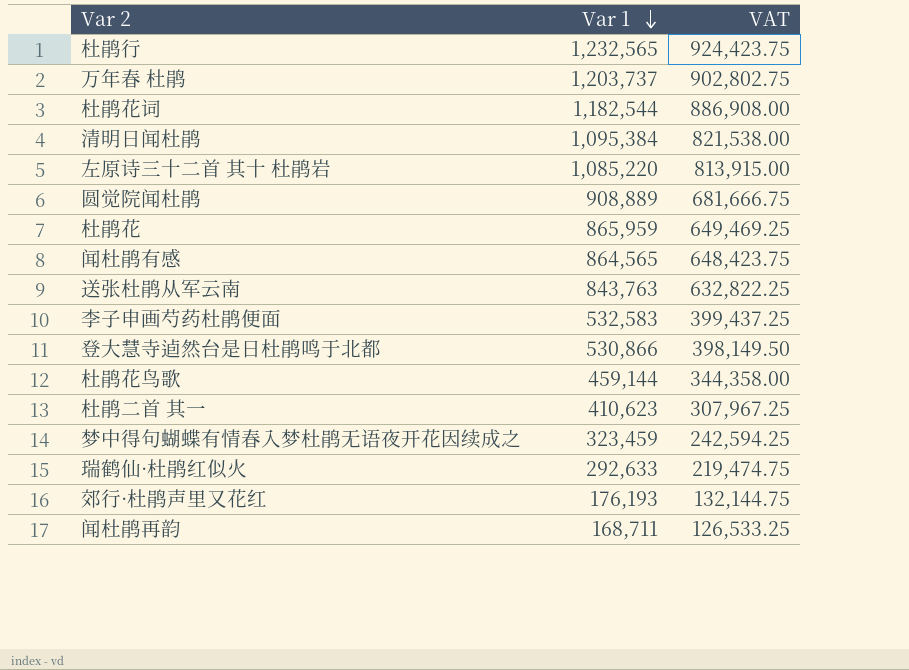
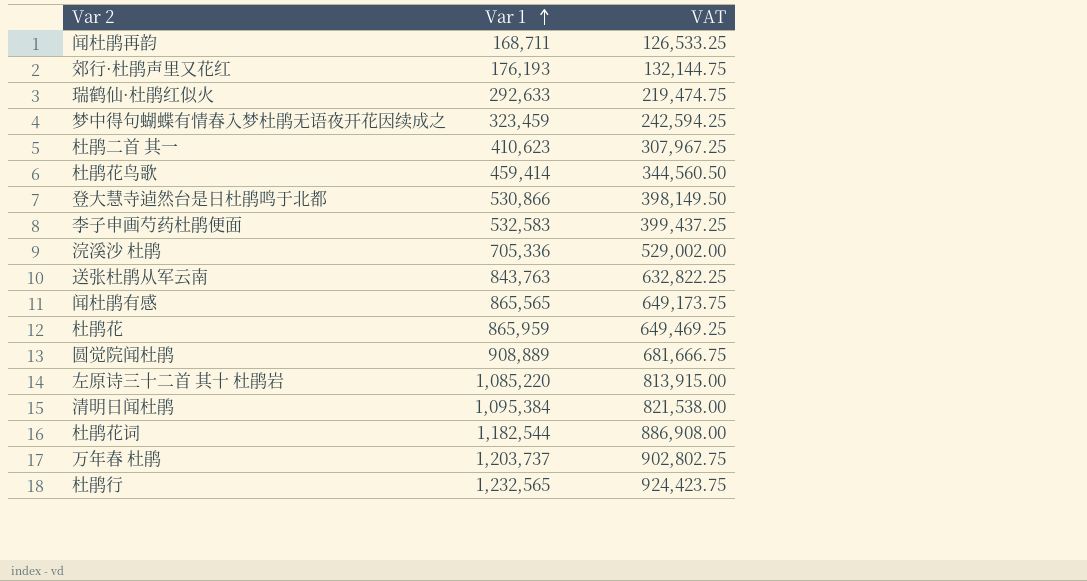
row order: Var 1 descending -> Var 1 ascending
杜鹃花鸟歌 | Var 1: 459,144 -> 459,414
杜鹃花鸟歌 | VAT: 344,358.00 -> 344,560.50
row 浣溪沙 杜鹃: none -> 705,336 | 529,002.00
闻杜鹃有感 | Var 1: 864,565 -> 865,565
闻杜鹃有感 | VAT: 648,423.75 -> 649,173.75

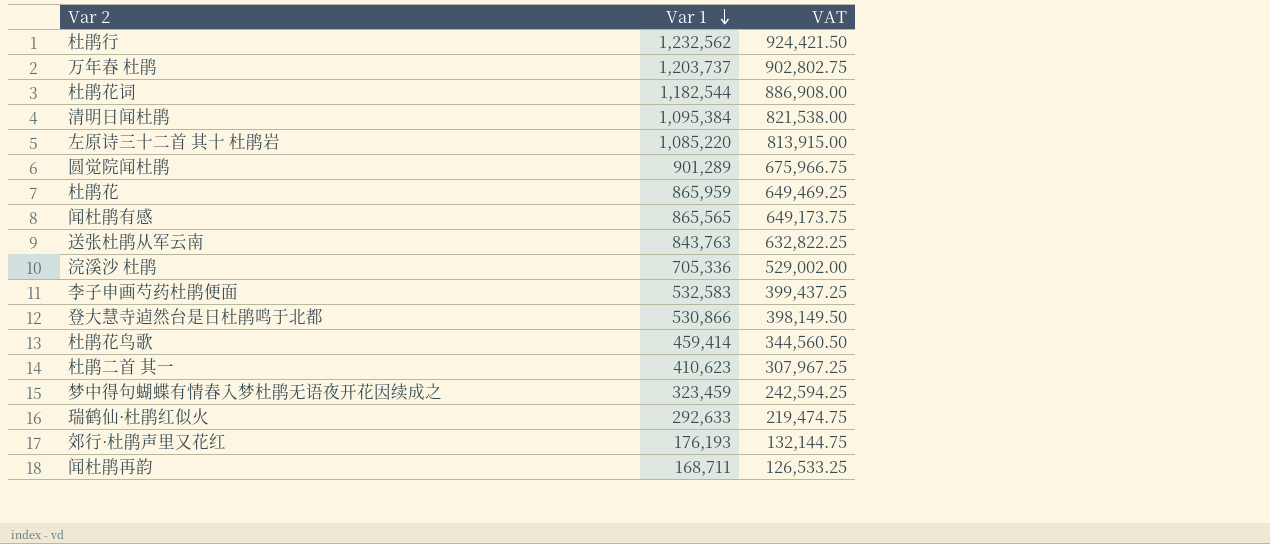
row order: Var 1 ascending -> Var 1 descending
杜鹃行 | Var 1: 1,232,565 -> 1,232,562
杜鹃行 | VAT: 924,423.75 -> 924,421.50
圆觉院闻杜鹃 | Var 1: 908,889 -> 901,289
圆觉院闻杜鹃 | VAT: 681,666.75 -> 675,966.75

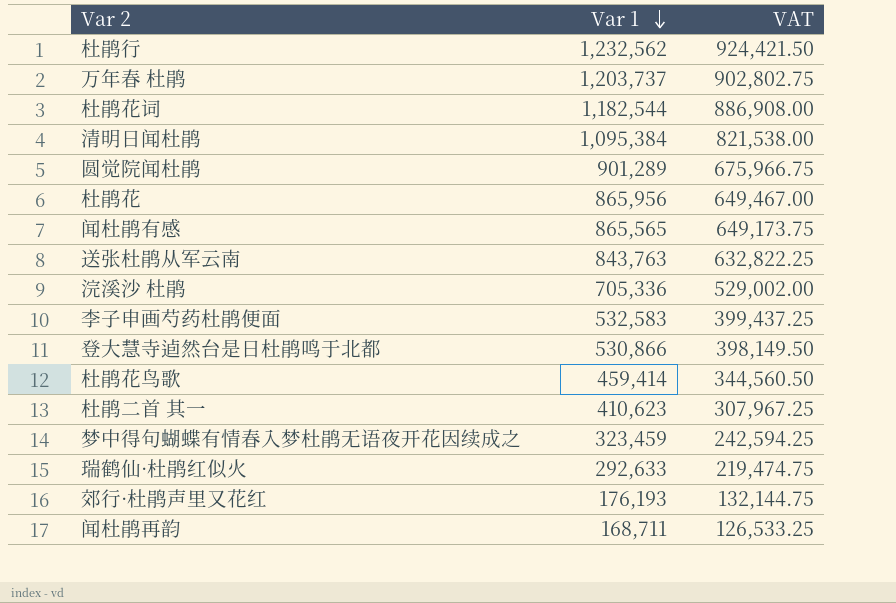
row 左原诗三十二首 其十 杜鹃岩: 1,085,220 | 813,915.00 -> none
杜鹃花 | Var 1: 865,959 -> 865,956
杜鹃花 | VAT: 649,469.25 -> 649,467.00

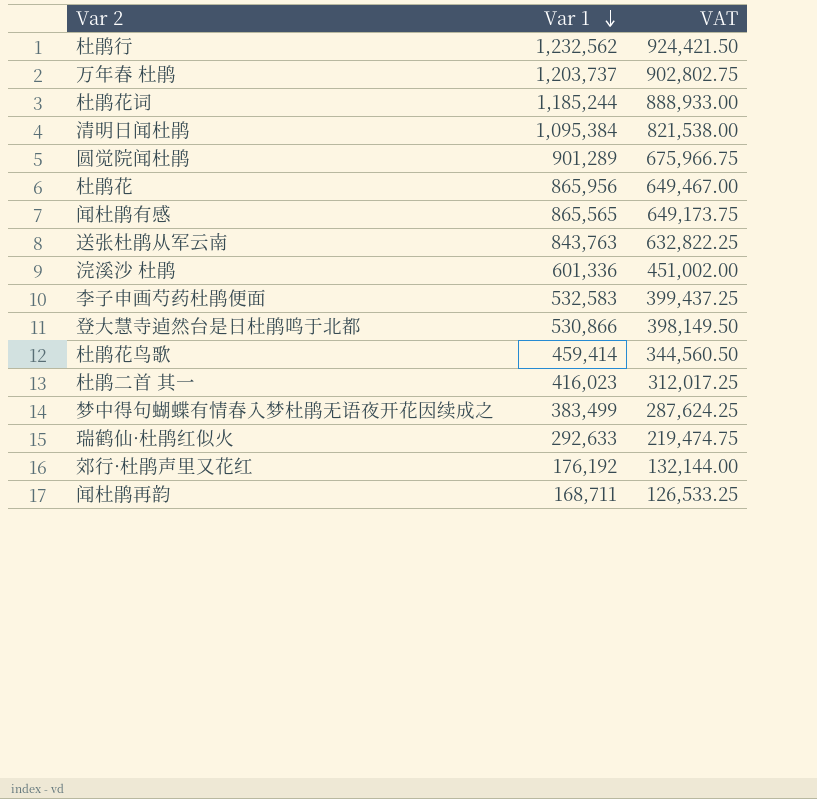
杜鹃花词 | Var 1: 1,182,544 -> 1,185,244
杜鹃花词 | VAT: 886,908.00 -> 888,933.00
浣溪沙 杜鹃 | Var 1: 705,336 -> 601,336
浣溪沙 杜鹃 | VAT: 529,002.00 -> 451,002.00
杜鹃二首 其一 | Var 1: 410,623 -> 416,023
杜鹃二首 其一 | VAT: 307,967.25 -> 312,017.25
梦中得句蝴蝶有情春入梦杜鹃无语夜开花因续成之 | Var 1: 323,459 -> 383,499
梦中得句蝴蝶有情春入梦杜鹃无语夜开花因续成之 | VAT: 242,594.25 -> 287,624.25
郊行·杜鹃声里又花红 | Var 1: 176,193 -> 176,192
郊行·杜鹃声里又花红 | VAT: 132,144.75 -> 132,144.00

